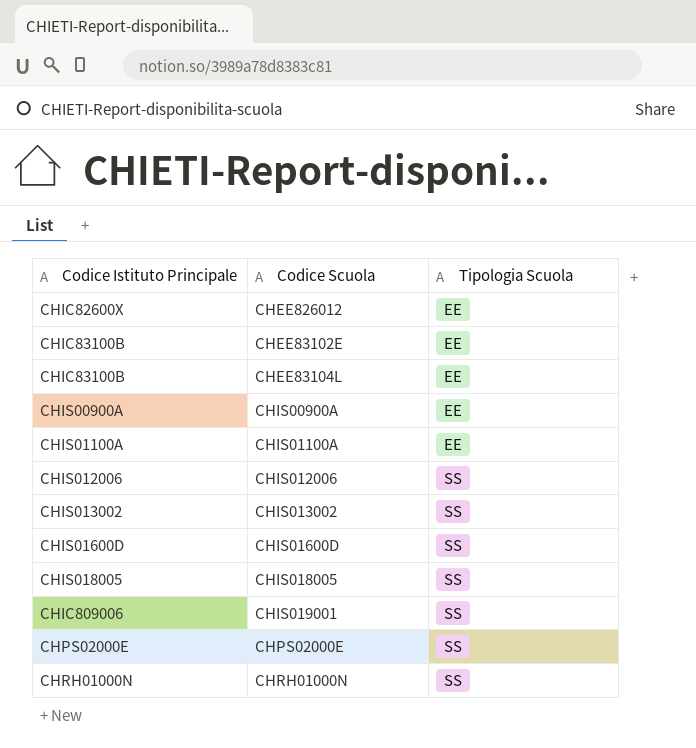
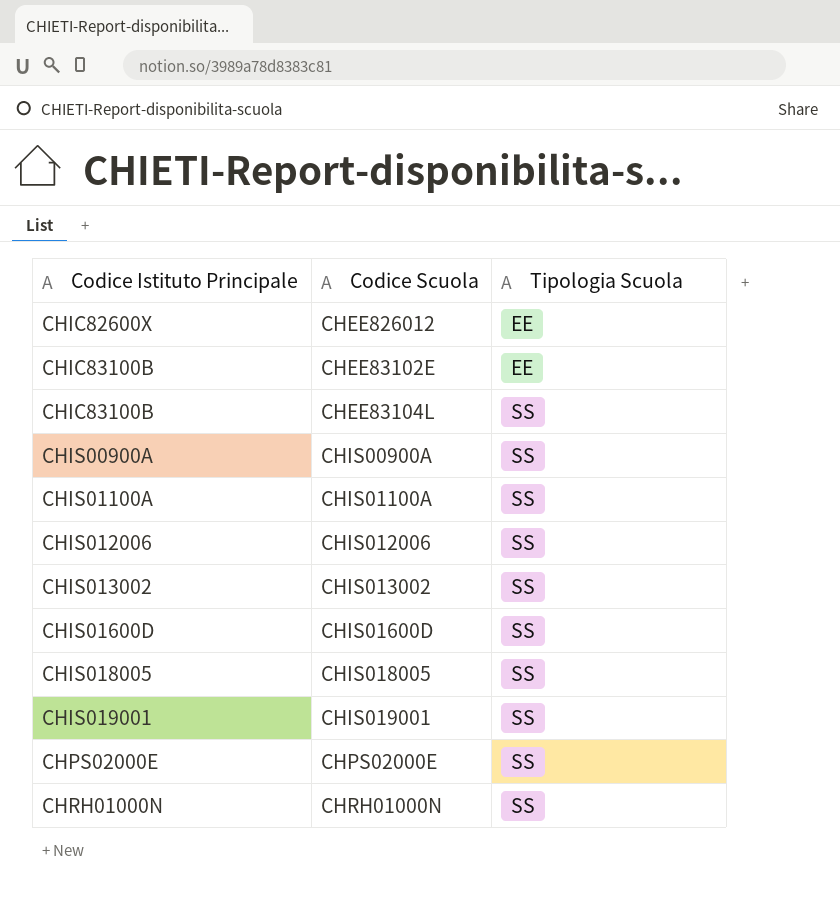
CHEE83104L | Tipologia Scuola: EE -> SS
CHIS00900A | Tipologia Scuola: EE -> SS
CHIS01100A | Tipologia Scuola: EE -> SS
CHIS019001 | Codice Istituto Principale: CHIC809006 -> CHIS019001

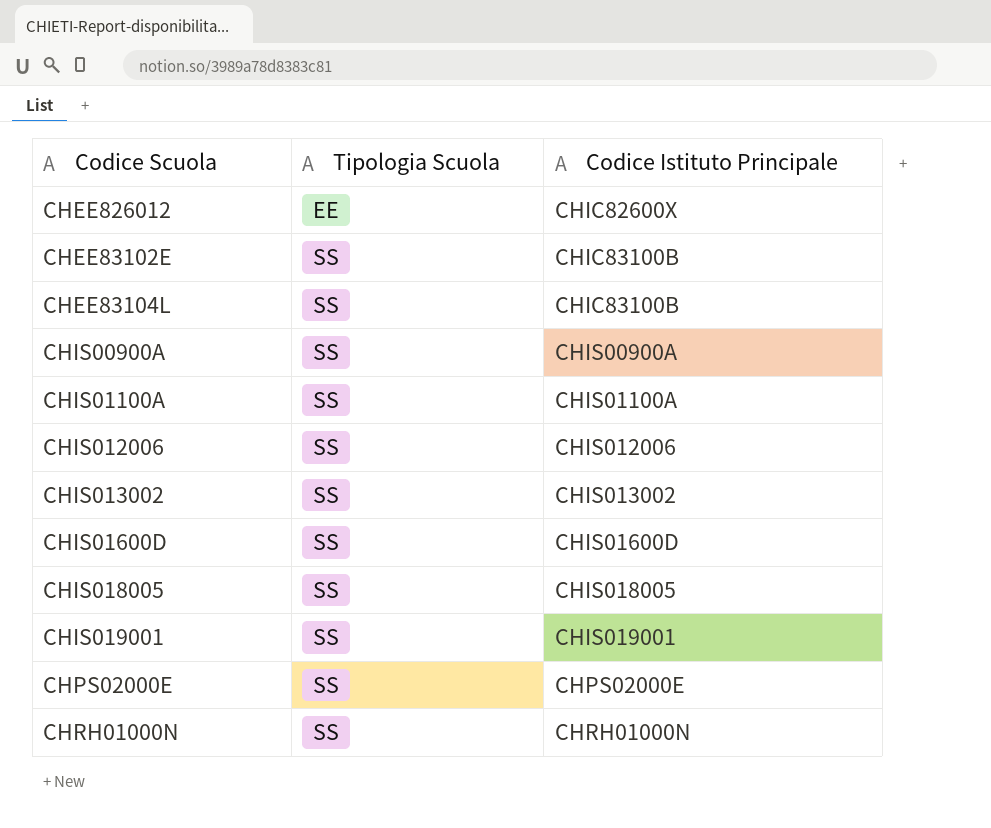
column Codice Istituto Principale | position: 1 -> 3
CHEE83102E | Tipologia Scuola: EE -> SS

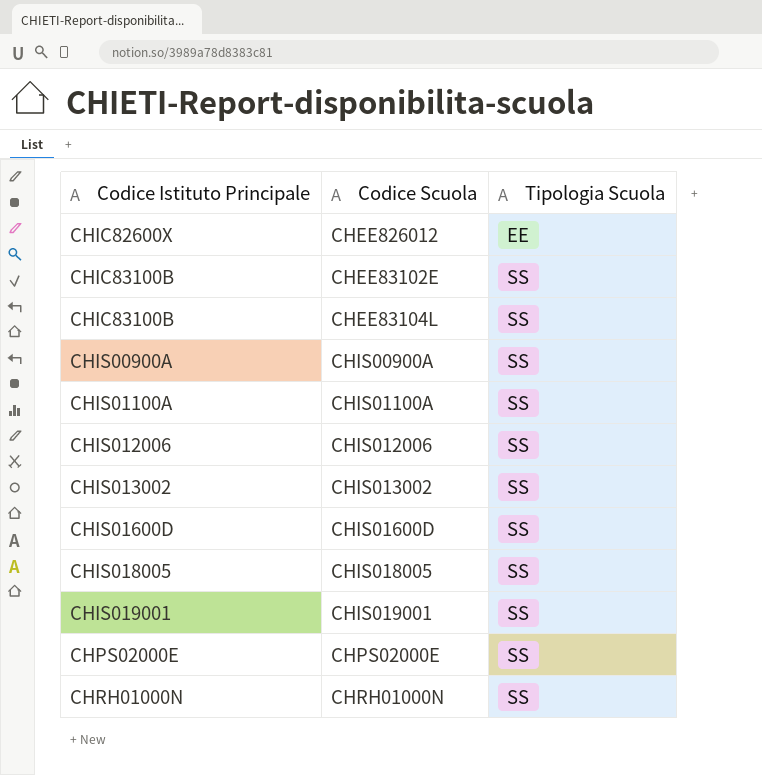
column Codice Istituto Principale | position: 3 -> 1

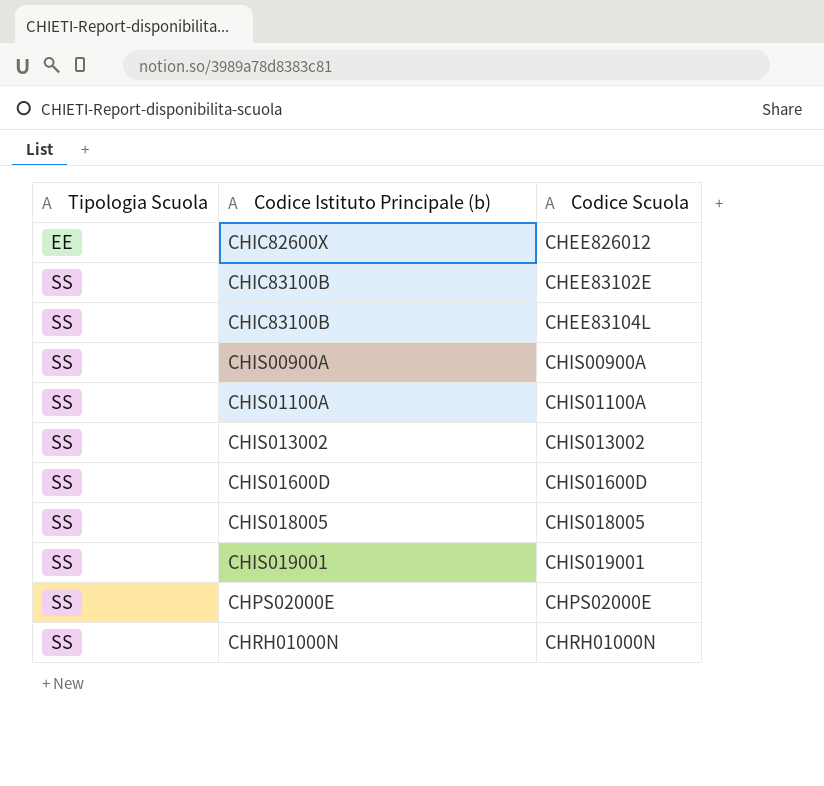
column Tipologia Scuola | position: 3 -> 1
column name: Codice Istituto Principale -> Codice Istituto Principale (b)
row CHIS012006: CHIS012006 | SS -> none

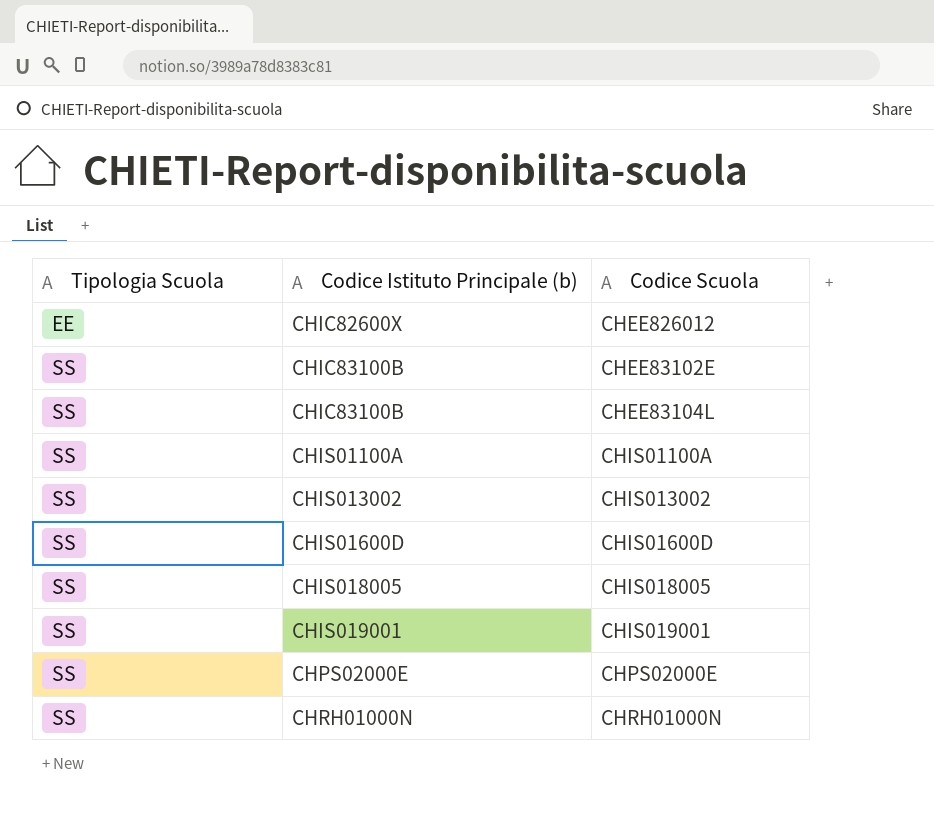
row CHIS00900A: SS | CHIS00900A -> none

